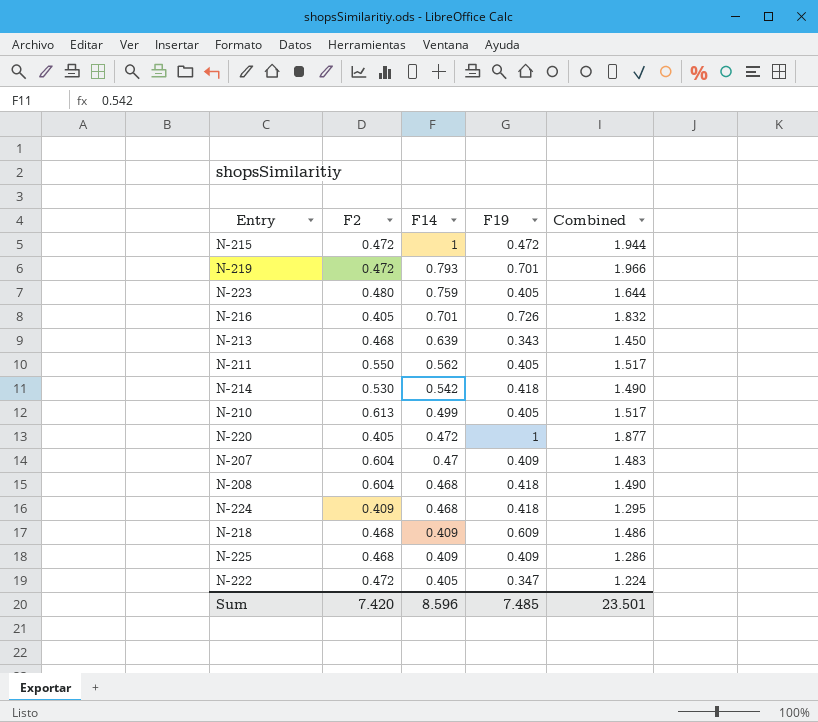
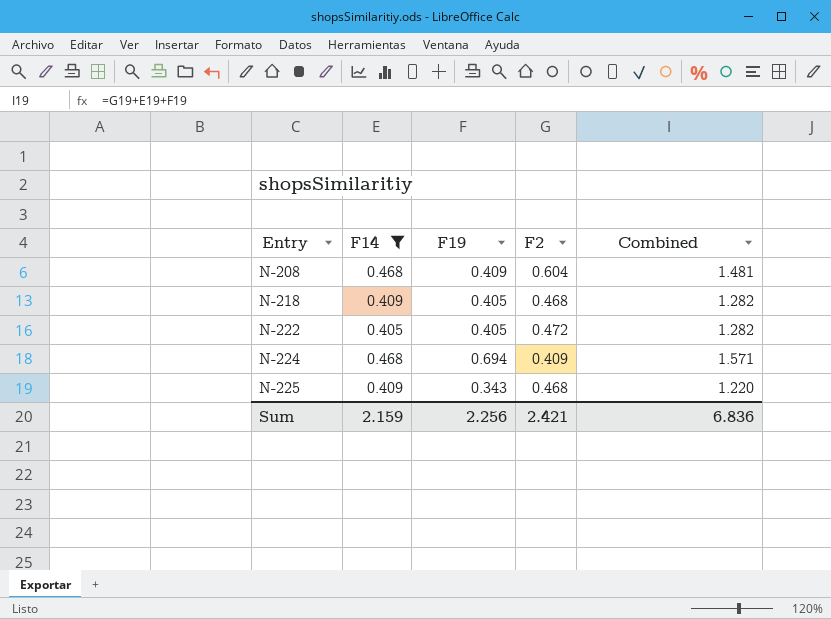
filter: none -> F14 <= 0.468
row order: F14 descending -> Entry ascending
column F2 | position: 2 -> 4
N-208 | F19: 0.418 -> 0.409
N-208 | Combined: 1.490 -> 1.481
N-218 | F19: 0.609 -> 0.405
N-218 | Combined: 1.486 -> 1.282
N-222 | F19: 0.347 -> 0.405
N-222 | Combined: 1.224 -> 1.282
N-224 | F19: 0.418 -> 0.694
N-224 | Combined: 1.295 -> 1.571
N-225 | F19: 0.409 -> 0.343
N-225 | Combined: 1.286 -> 1.220
Sum | F14: 8.596 -> 2.159
Sum | F19: 7.485 -> 2.256
Sum | F2: 7.420 -> 2.421
Sum | Combined: 23.501 -> 6.836

